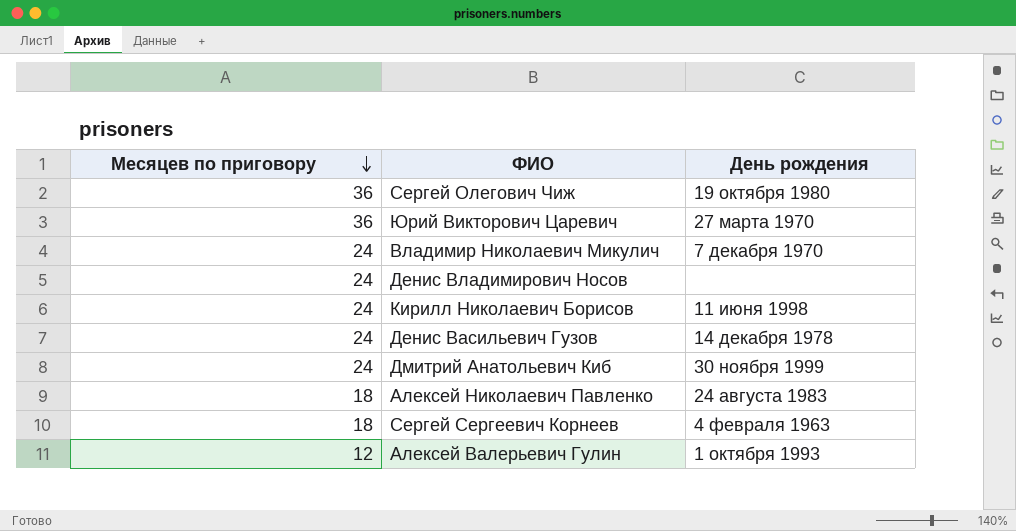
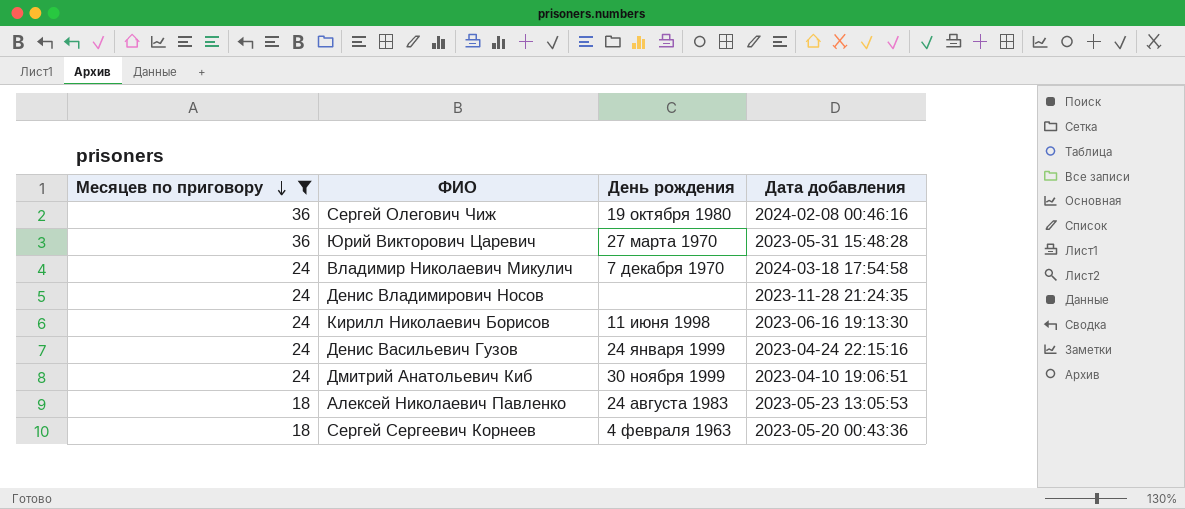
filter: none -> Месяцев по приговору != 12
column Дата добавления | position: none -> 4
Денис Васильевич Гузов | День рождения: 14 декабря 1978 -> 24 января 1999

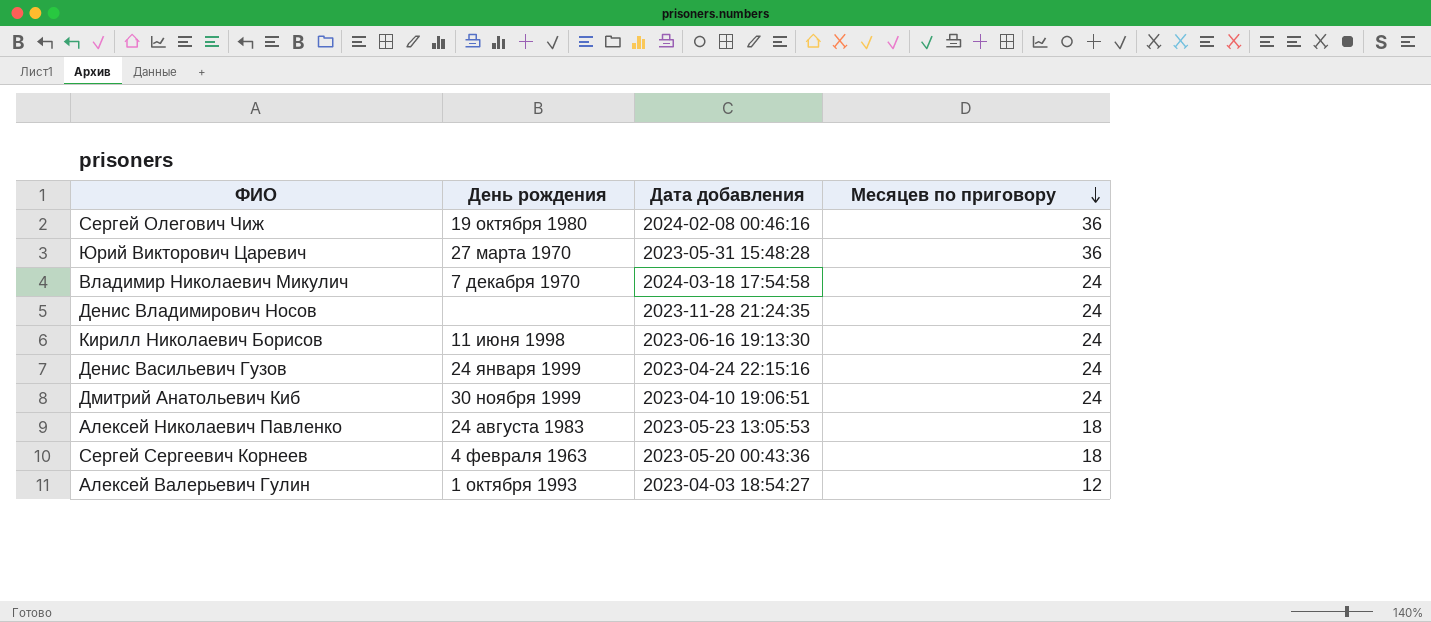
filter: Месяцев по приговору != 12 -> none
column Месяцев по приговору | position: 1 -> 4

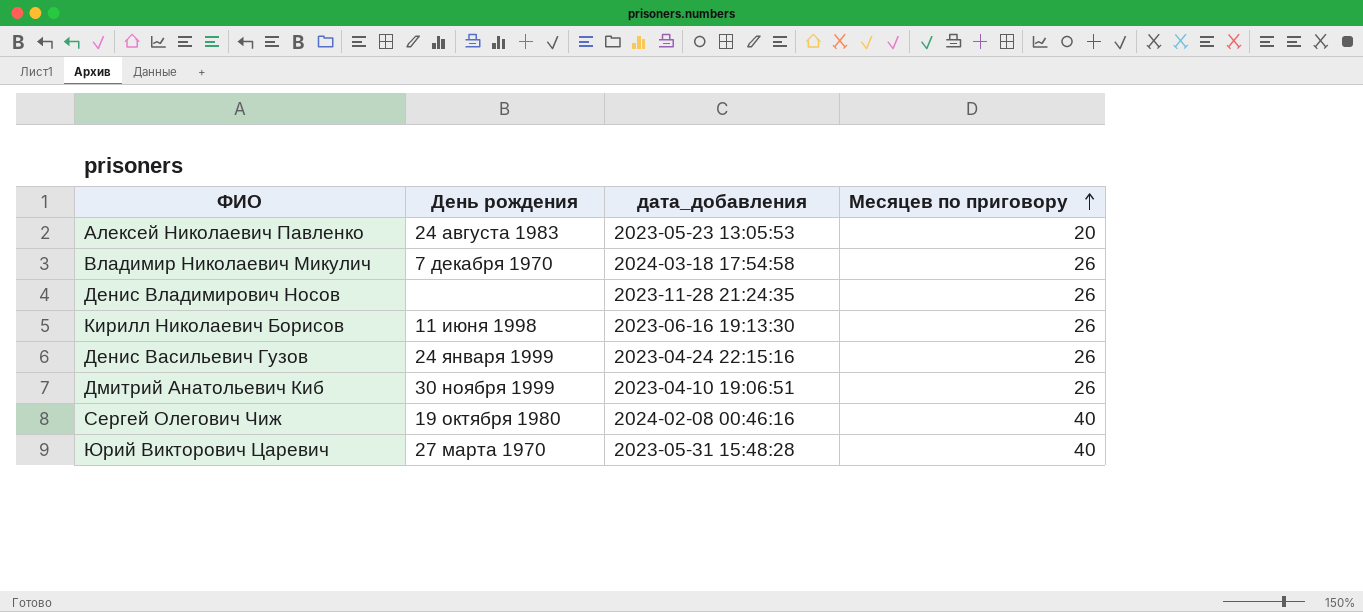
row order: Месяцев по приговору descending -> Месяцев по приговору ascending
column name: Дата добавления -> дата_добавления
row Сергей Сергеевич Корнеев: 4 февраля 1963 | 2023-05-20 00:43:36 | 18 -> none
row Алексей Валерьевич Гулин: 1 октября 1993 | 2023-04-03 18:54:27 | 12 -> none
Алексей Николаевич Павленко | Месяцев по приговору: 18 -> 20
Владимир Николаевич Микулич | Месяцев по приговору: 24 -> 26
Денис Владимирович Носов | Месяцев по приговору: 24 -> 26
Кирилл Николаевич Борисов | Месяцев по приговору: 24 -> 26
Денис Васильевич Гузов | Месяцев по приговору: 24 -> 26
Дмитрий Анатольевич Киб | Месяцев по приговору: 24 -> 26
Сергей Олегович Чиж | Месяцев по приговору: 36 -> 40
Юрий Викторович Царевич | Месяцев по приговору: 36 -> 40

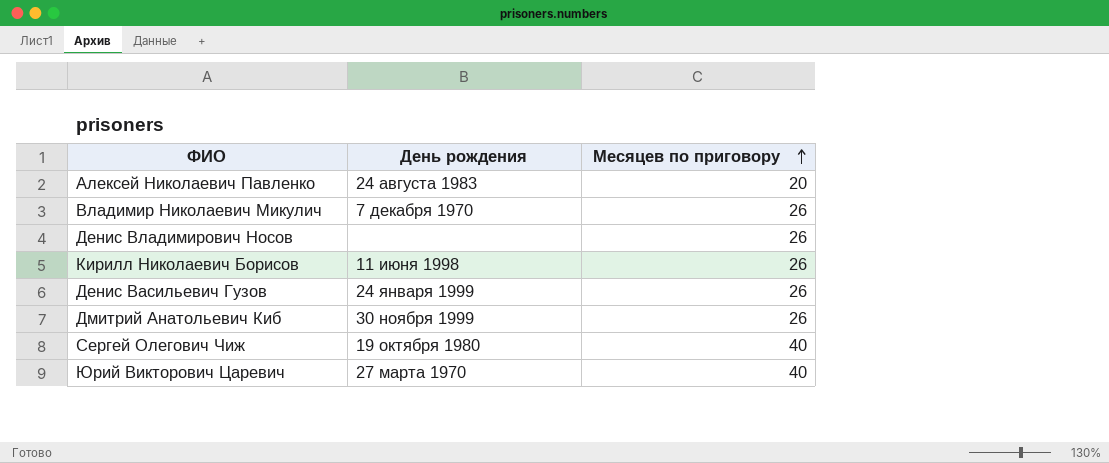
column дата_добавления | position: 3 -> none

